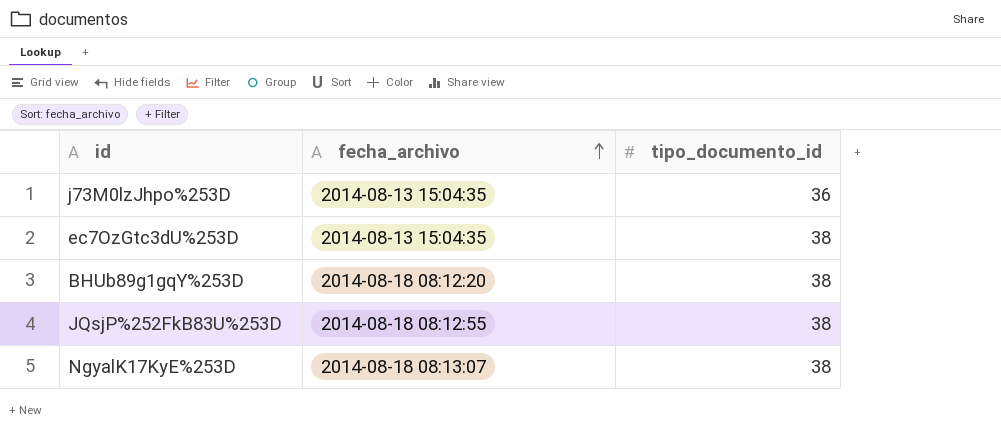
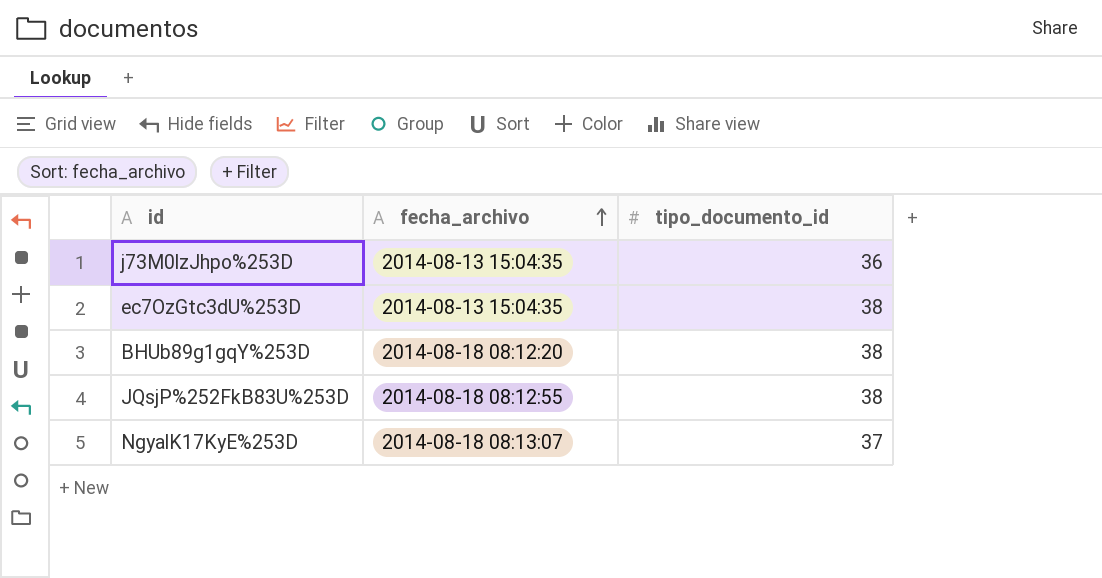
NgyalK17KyE%253D | tipo_documento_id: 38 -> 37

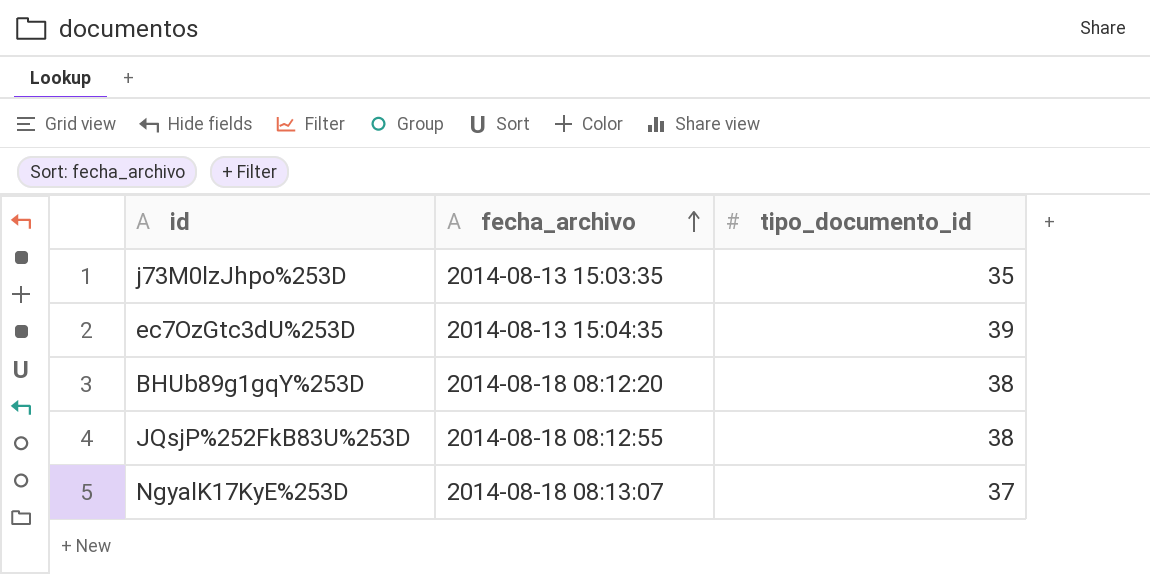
j73M0lzJhpo%253D | fecha_archivo: 2014-08-13 15:04:35 -> 2014-08-13 15:03:35
j73M0lzJhpo%253D | tipo_documento_id: 36 -> 35
ec7OzGtc3dU%253D | tipo_documento_id: 38 -> 39

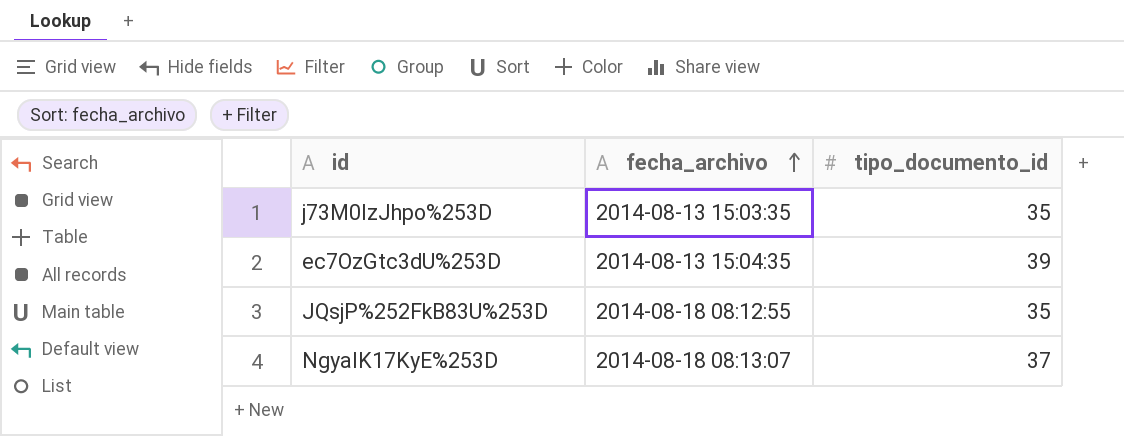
row BHUb89g1gqY%253D: 2014-08-18 08:12:20 | 38 -> none
JQsjP%252FkB83U%253D | tipo_documento_id: 38 -> 35

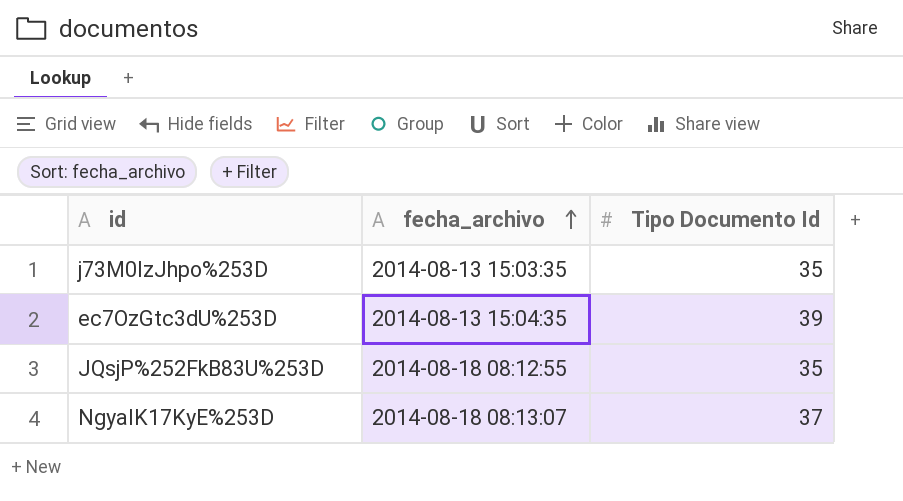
column name: tipo_documento_id -> Tipo Documento Id

